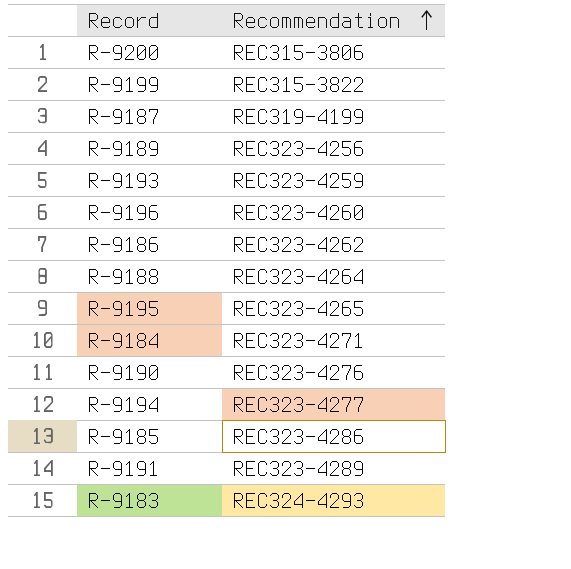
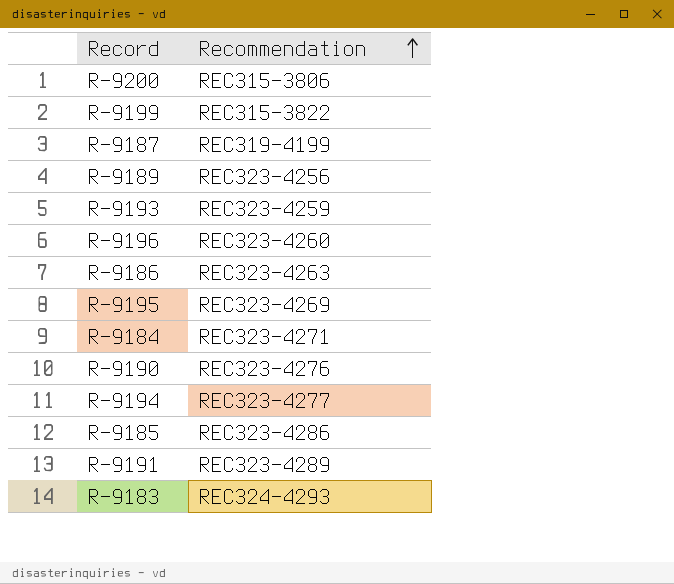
row R-9188: REC323-4264 -> none
R-9186 | Recommendation: REC323-4262 -> REC323-4263
R-9195 | Recommendation: REC323-4265 -> REC323-4269

